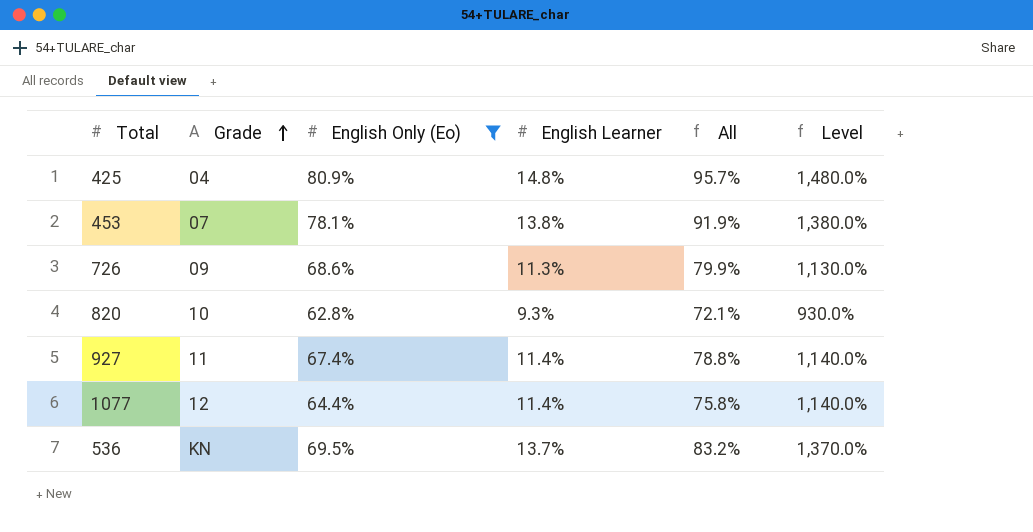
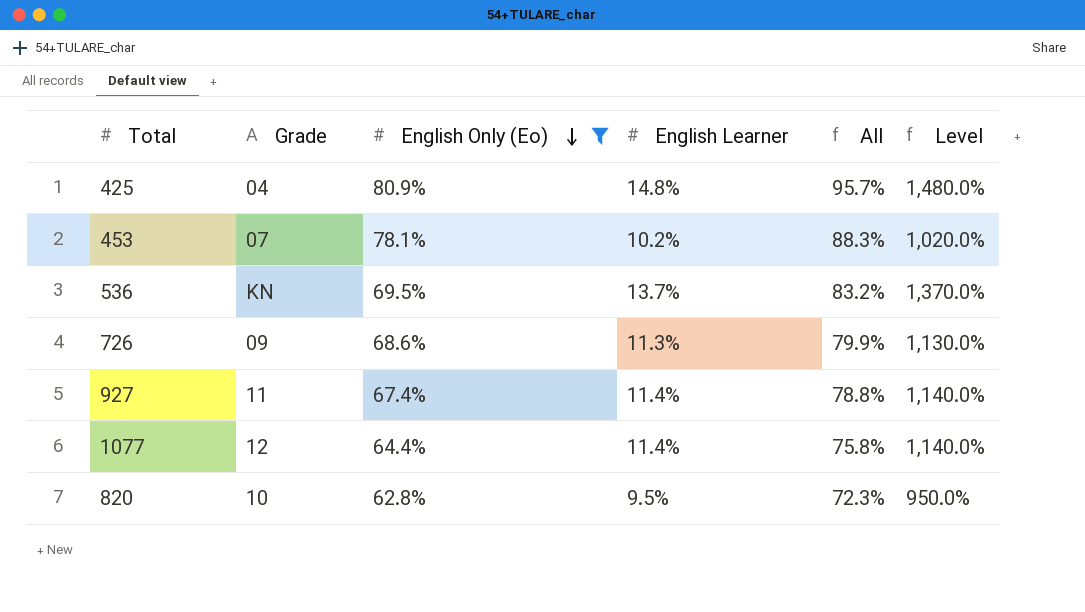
row order: Grade ascending -> English Only (Eo) descending
453 | English Learner: 13.8% -> 10.2%
453 | All: 91.9% -> 88.3%
453 | Level: 1,380.0% -> 1,020.0%
820 | English Learner: 9.3% -> 9.5%
820 | All: 72.1% -> 72.3%
820 | Level: 930.0% -> 950.0%

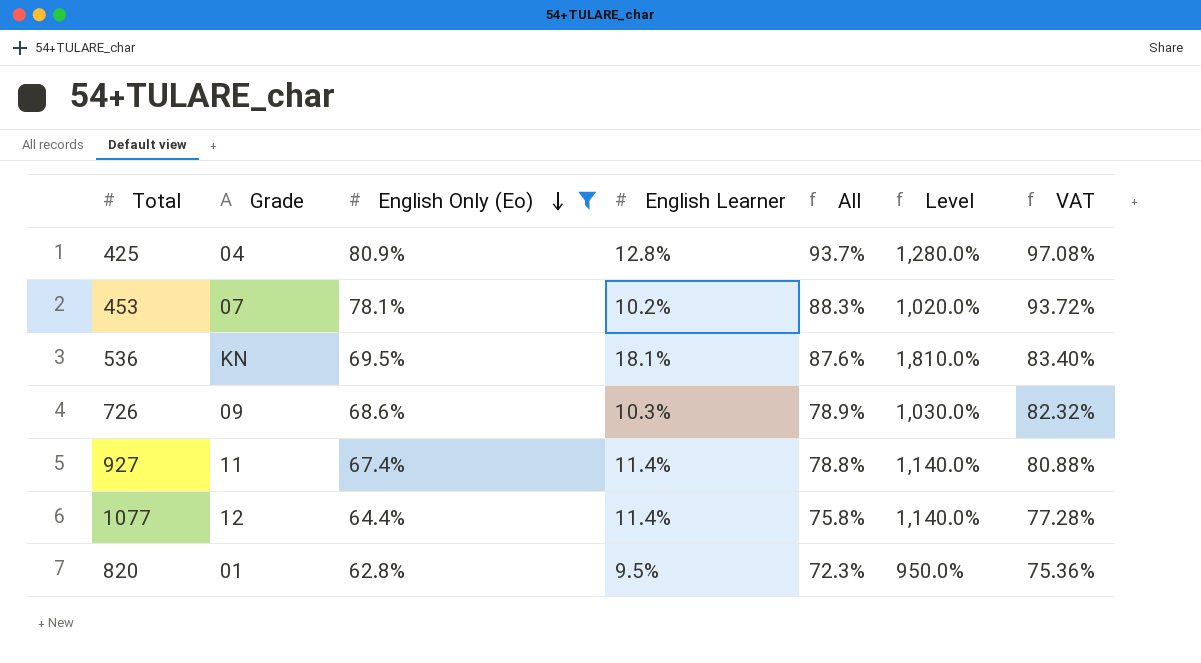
column VAT | formula: none -> [English Only (Eo)] * 1.2
425 | English Learner: 14.8% -> 12.8%
425 | All: 95.7% -> 93.7%
425 | Level: 1,480.0% -> 1,280.0%
536 | English Learner: 13.7% -> 18.1%
536 | All: 83.2% -> 87.6%
536 | Level: 1,370.0% -> 1,810.0%
726 | English Learner: 11.3% -> 10.3%
726 | All: 79.9% -> 78.9%
726 | Level: 1,130.0% -> 1,030.0%
820 | Grade: 10 -> 01

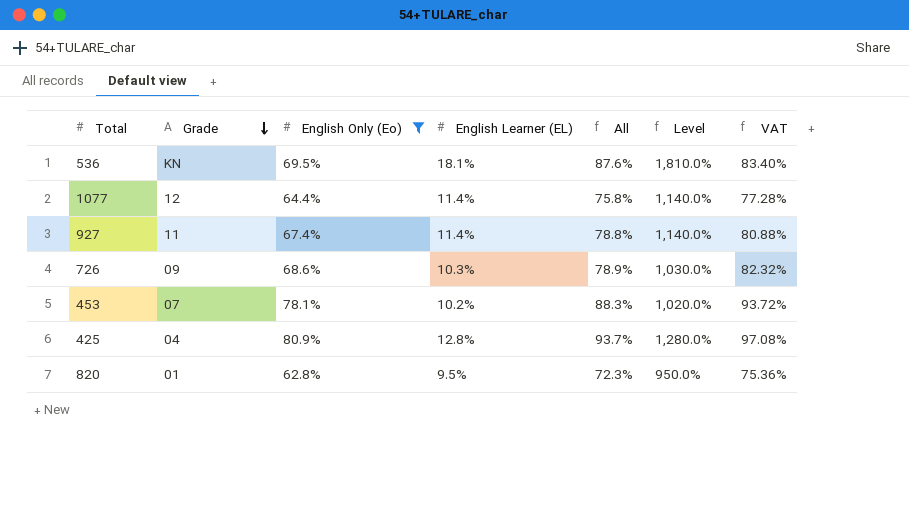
row order: English Only (Eo) descending -> Grade descending
column name: English Learner -> English Learner (EL)

